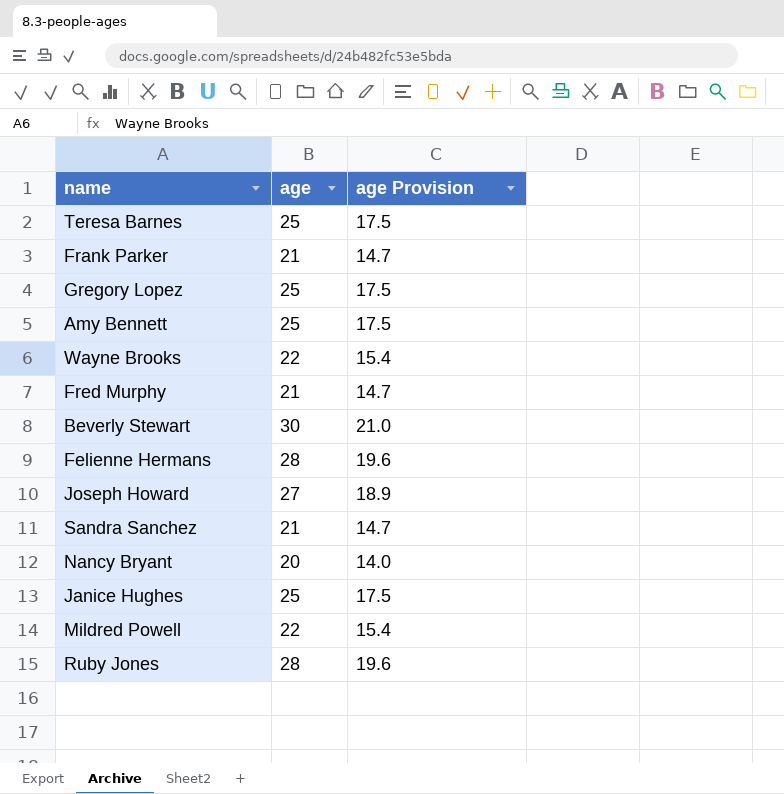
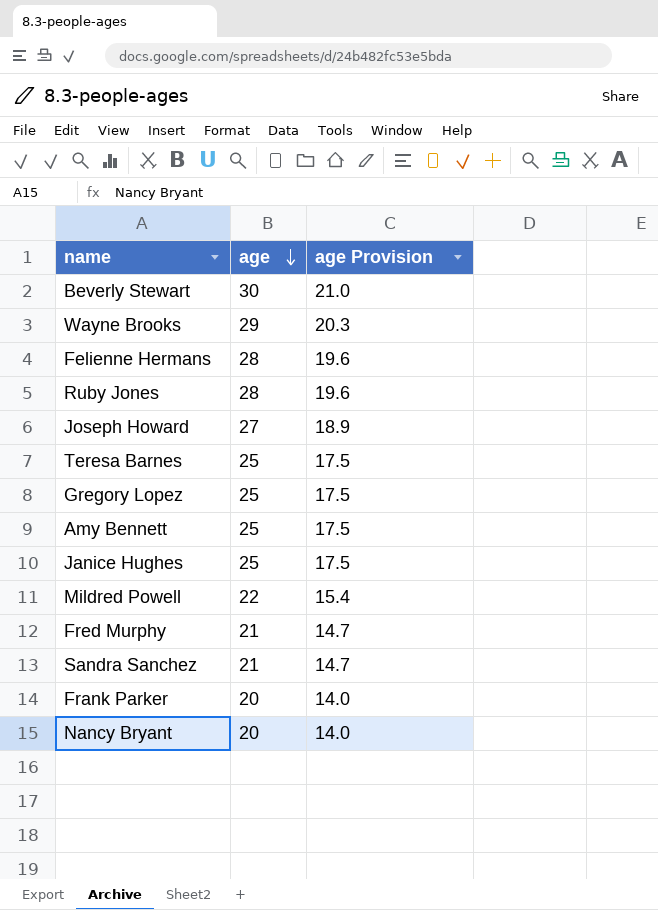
row order: none -> age descending
Wayne Brooks | age: 22 -> 29
Wayne Brooks | age Provision: 15.4 -> 20.3
Frank Parker | age: 21 -> 20
Frank Parker | age Provision: 14.7 -> 14.0

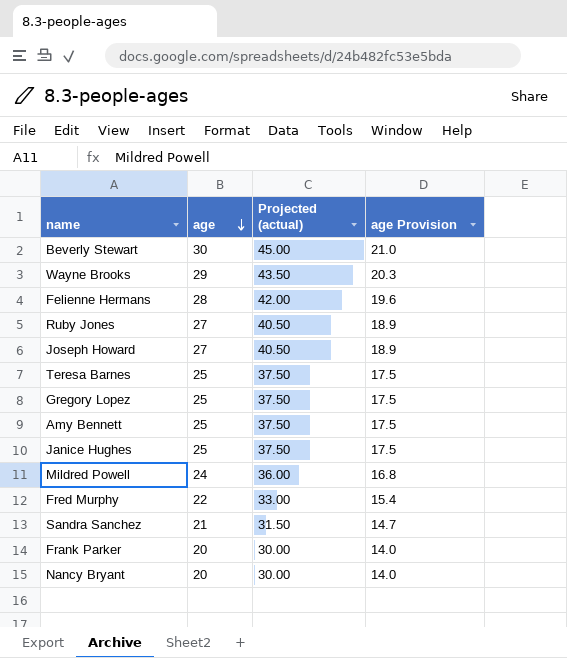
column Projected (actual) | formula: none -> [age] * 1.5
Ruby Jones | age: 28 -> 27
Ruby Jones | age Provision: 19.6 -> 18.9
Mildred Powell | age: 22 -> 24
Mildred Powell | age Provision: 15.4 -> 16.8
Fred Murphy | age: 21 -> 22
Fred Murphy | age Provision: 14.7 -> 15.4

